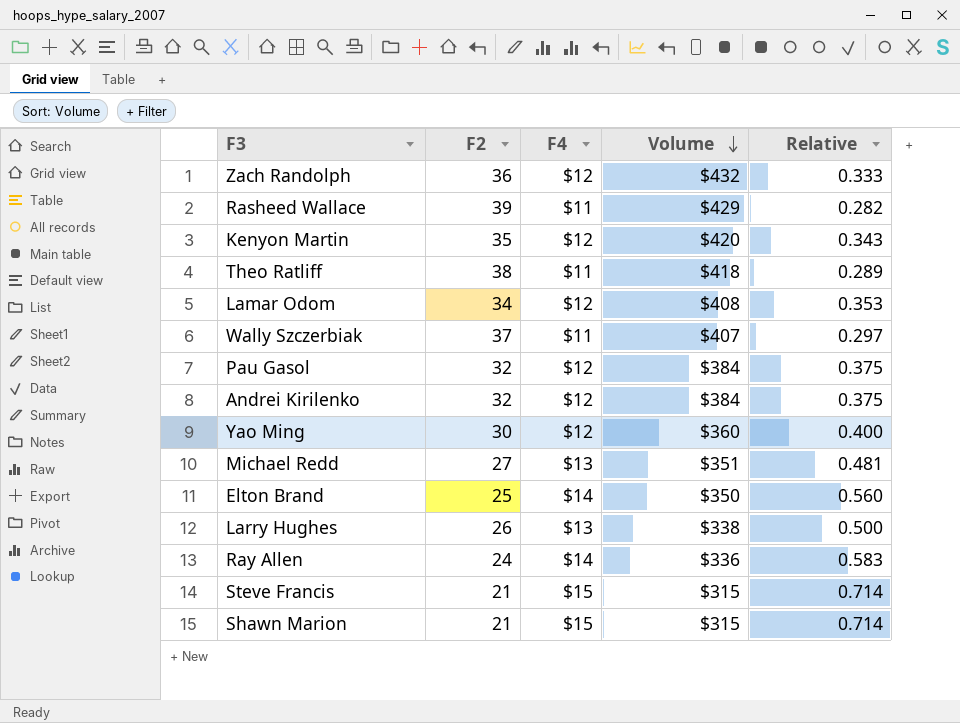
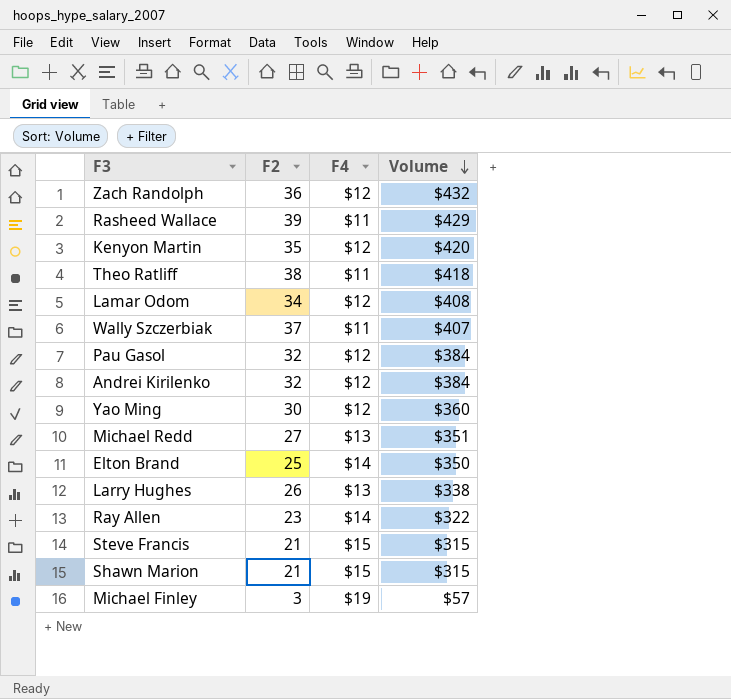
column Relative | formula: [F4] / [F2] -> none
Ray Allen | F2: 24 -> 23
Ray Allen | Volume: $336 -> $322
row Michael Finley: none -> 3 | $19 | $57

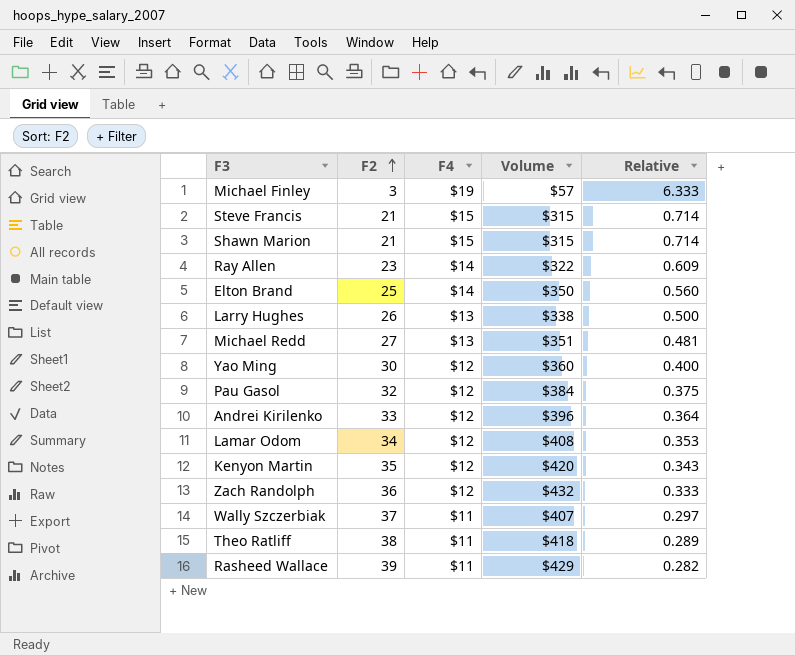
row order: Volume descending -> F2 ascending
column Relative | formula: none -> [F4] / [F2]
Andrei Kirilenko | F2: 32 -> 33
Andrei Kirilenko | Volume: $384 -> $396

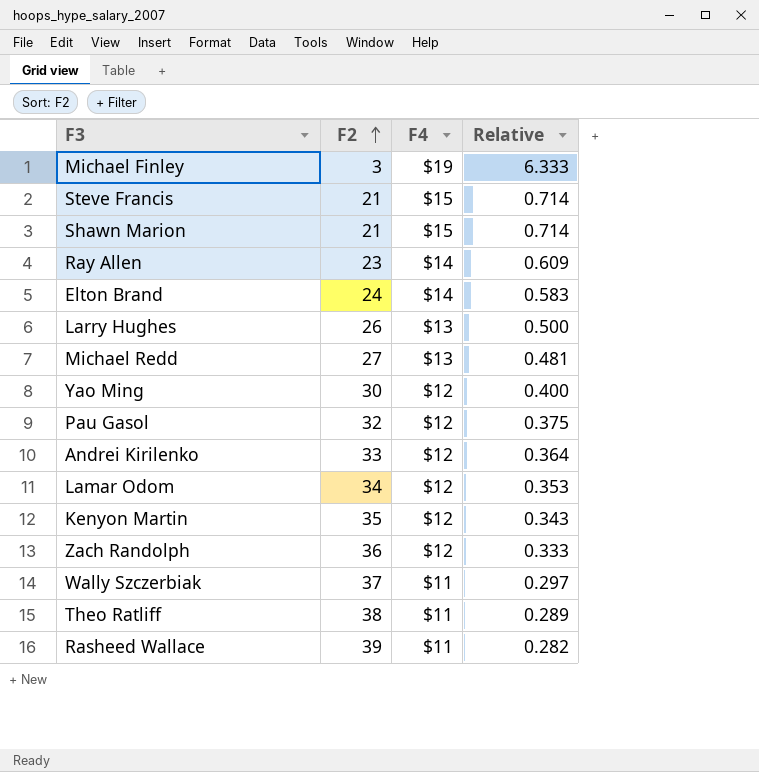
column Volume | formula: [F2] * [F4] -> none
Elton Brand | F2: 25 -> 24
Elton Brand | Relative: 0.560 -> 0.583

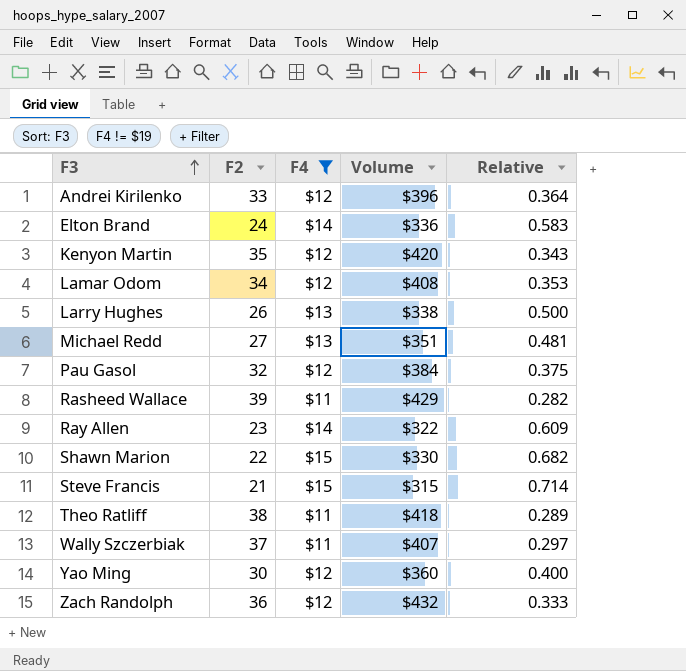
filter: none -> F4 != $19
row order: F2 ascending -> F3 ascending
column Volume | formula: none -> [F2] * [F4]
Shawn Marion | F2: 21 -> 22
Shawn Marion | Relative: 0.714 -> 0.682

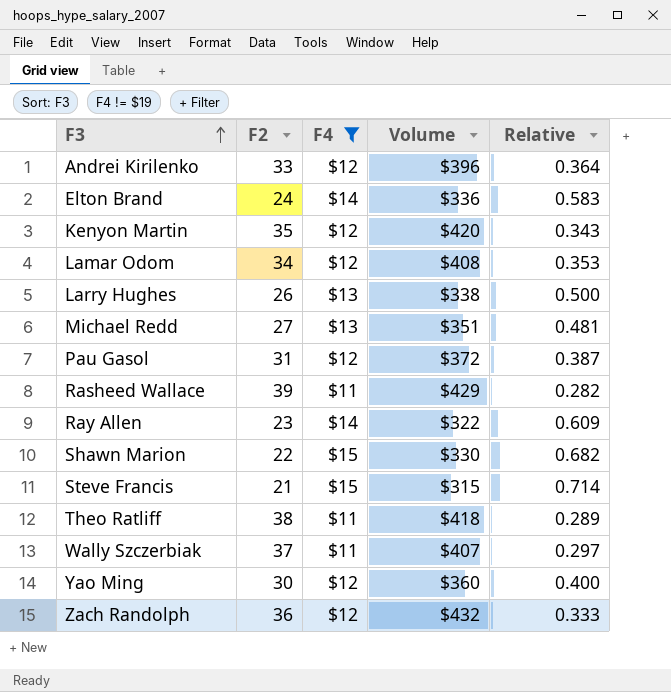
Pau Gasol | F2: 32 -> 31
Pau Gasol | Volume: $384 -> $372
Pau Gasol | Relative: 0.375 -> 0.387

